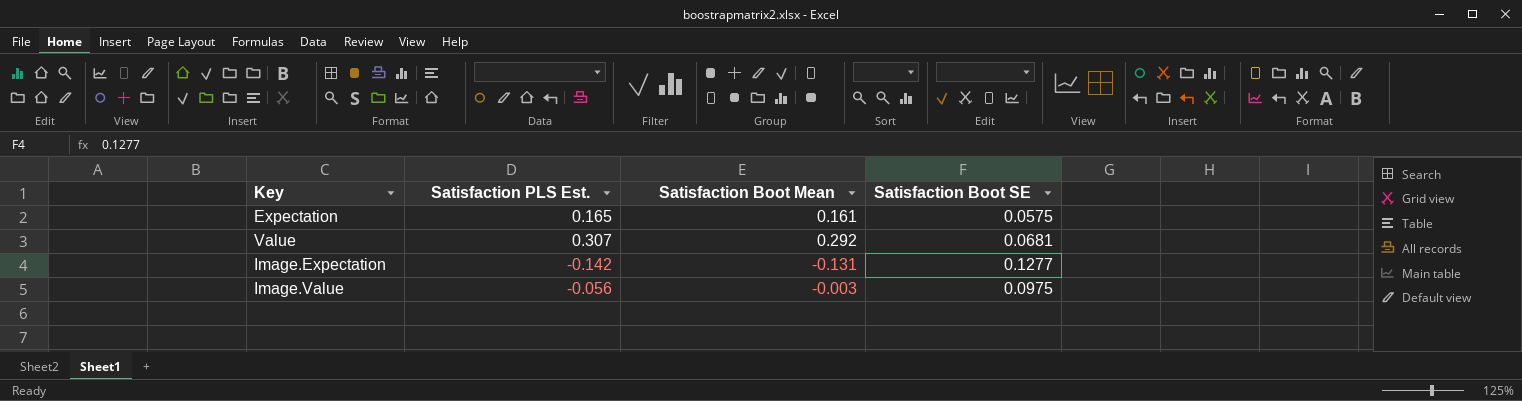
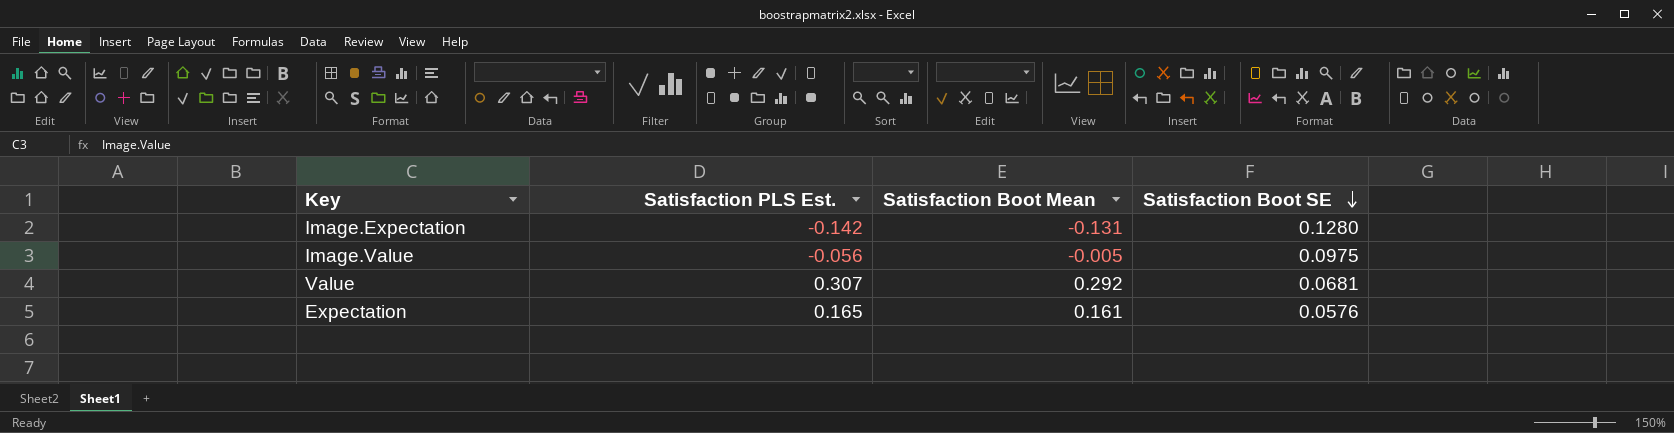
row order: none -> Satisfaction Boot SE descending
Image.Expectation | Satisfaction Boot SE: 0.1277 -> 0.1280
Image.Value | Satisfaction Boot Mean: -0.003 -> -0.005
Expectation | Satisfaction Boot SE: 0.0575 -> 0.0576

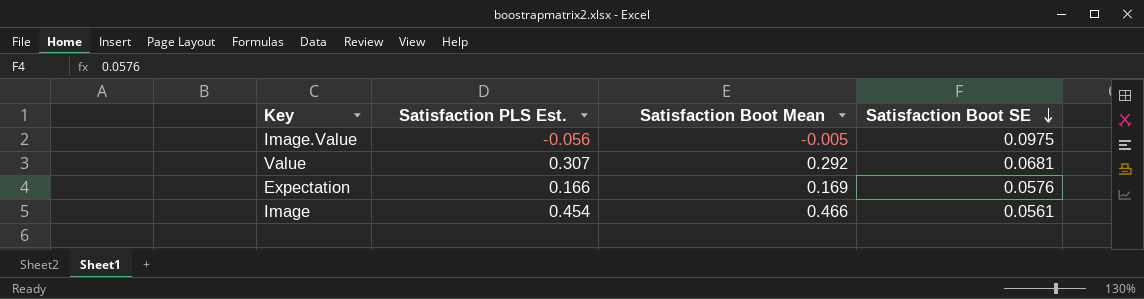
row Image.Expectation: -0.142 | -0.131 | 0.1280 -> none
Expectation | Satisfaction PLS Est.: 0.165 -> 0.166
Expectation | Satisfaction Boot Mean: 0.161 -> 0.169
row Image: none -> 0.454 | 0.466 | 0.0561

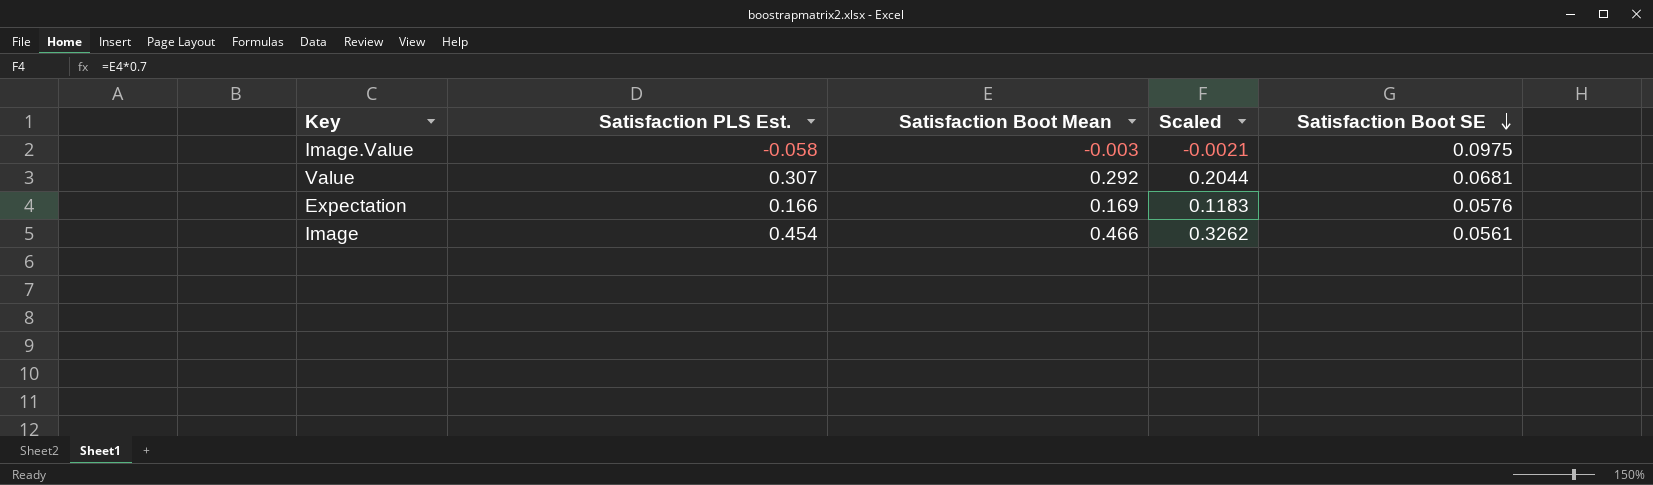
column Scaled | formula: none -> [Satisfaction Boot Mean] * 0.7
Image.Value | Satisfaction PLS Est.: -0.056 -> -0.058
Image.Value | Satisfaction Boot Mean: -0.005 -> -0.003

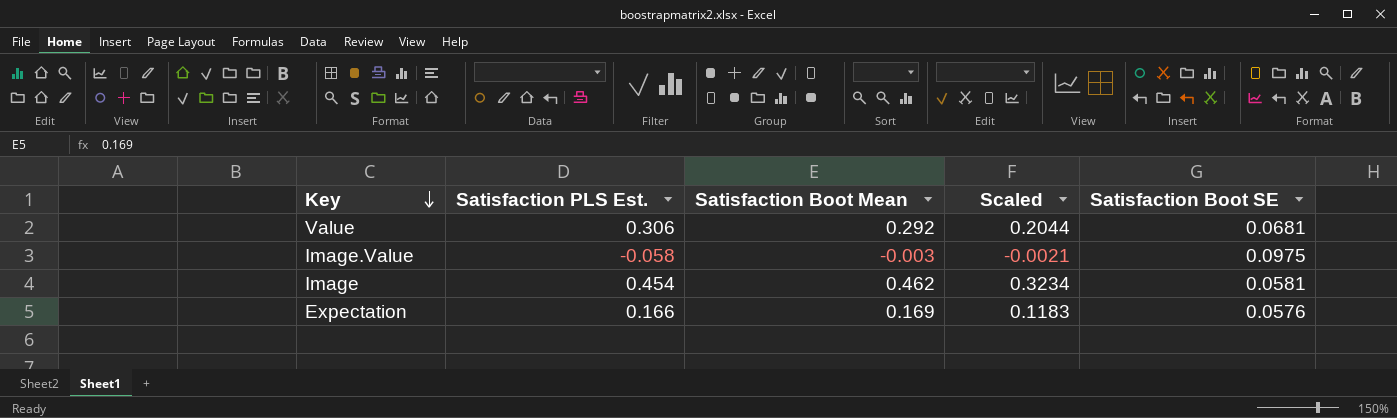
row order: Satisfaction Boot SE descending -> Key descending
Value | Satisfaction PLS Est.: 0.307 -> 0.306
Image | Satisfaction Boot Mean: 0.466 -> 0.462
Image | Scaled: 0.3262 -> 0.3234
Image | Satisfaction Boot SE: 0.0561 -> 0.0581

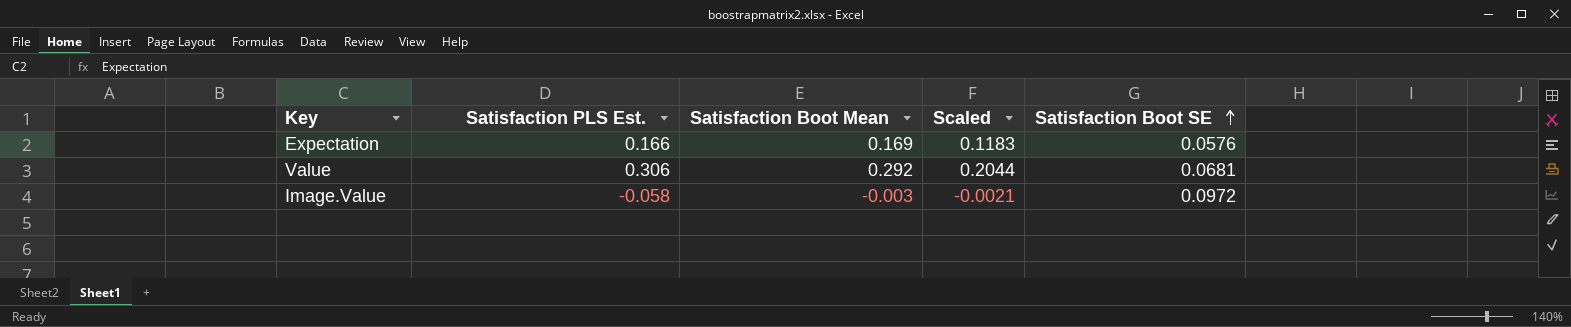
row order: Key descending -> Satisfaction Boot SE ascending
row Image: 0.454 | 0.462 | 0.3234 | 0.0581 -> none
Image.Value | Satisfaction Boot SE: 0.0975 -> 0.0972

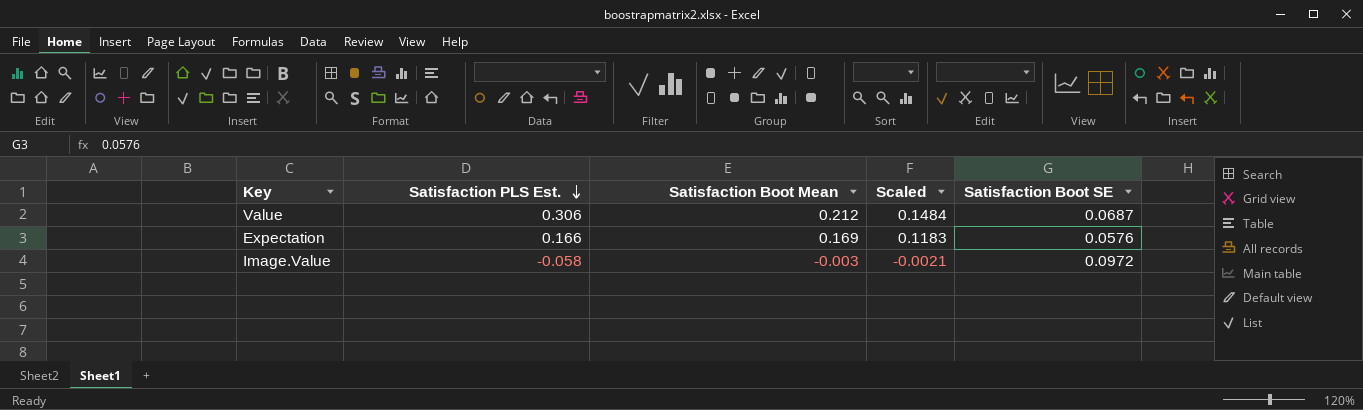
row order: Satisfaction Boot SE ascending -> Satisfaction PLS Est. descending
Value | Satisfaction Boot Mean: 0.292 -> 0.212
Value | Scaled: 0.2044 -> 0.1484
Value | Satisfaction Boot SE: 0.0681 -> 0.0687

